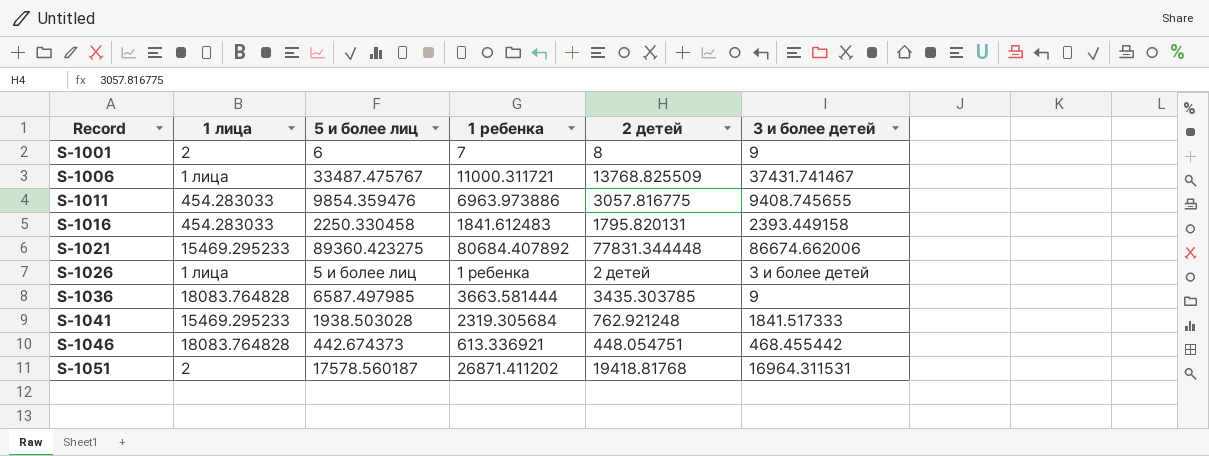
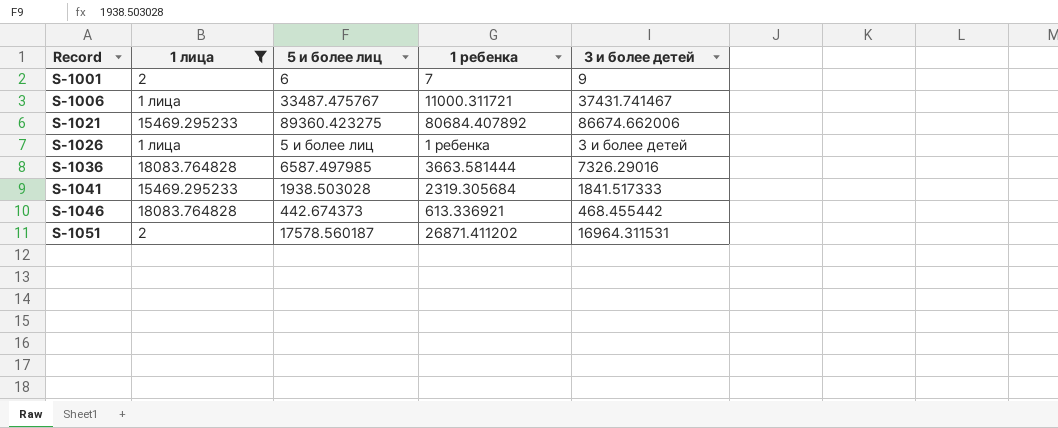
filter: none -> 1 лица != 454.283033
column 2 детей | position: 5 -> none
S-1036 | 3 и более детей: 9 -> 7326.29016

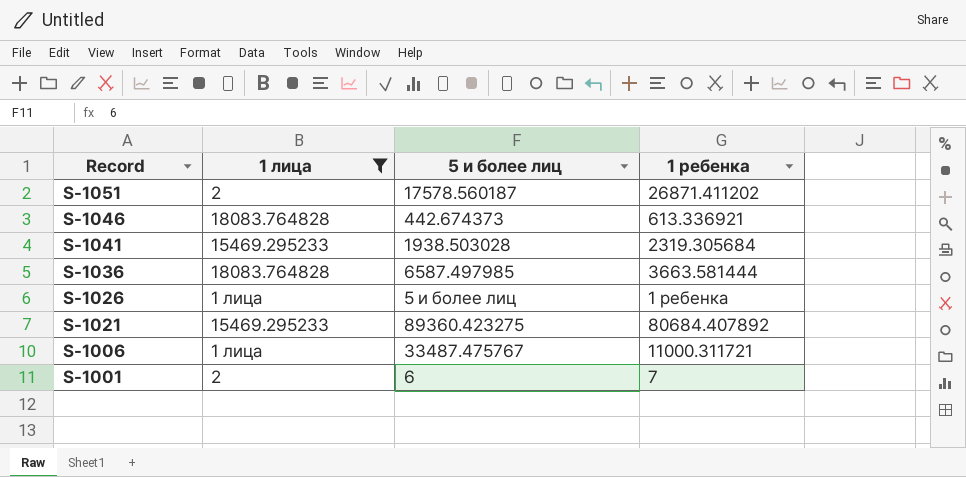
row order: Record ascending -> Record descending
column 3 и более детей | position: 5 -> none

